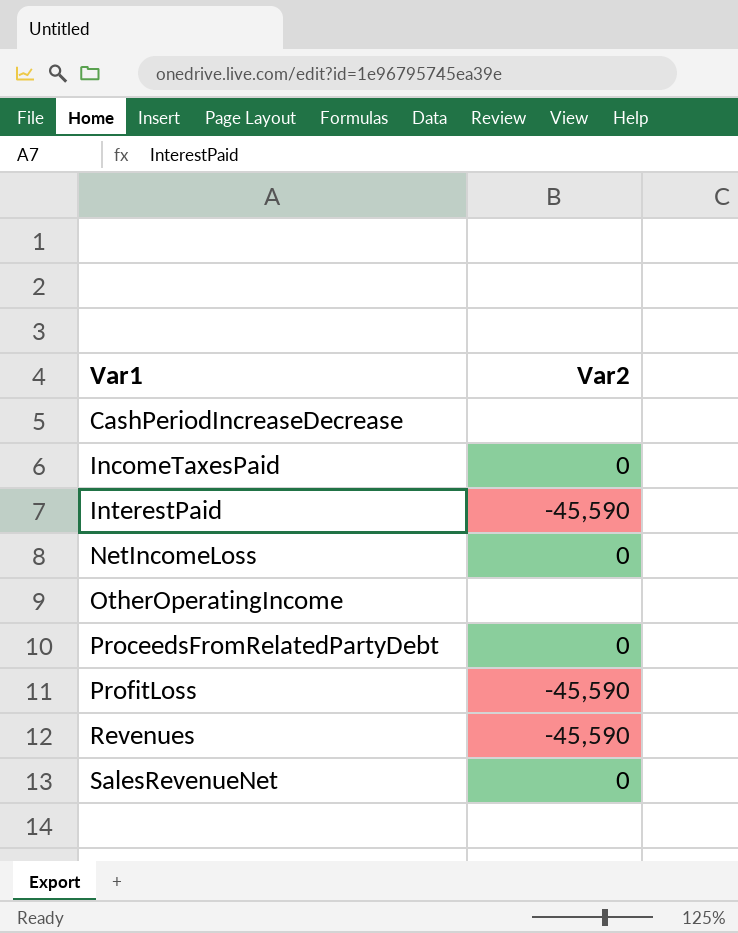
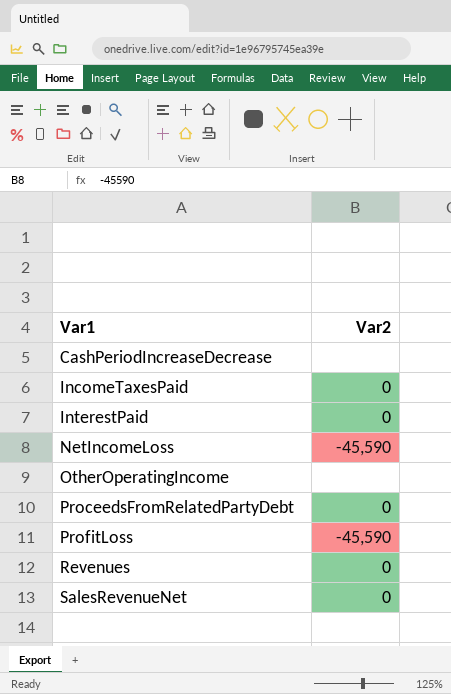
InterestPaid | Var2: -45,590 -> 0
NetIncomeLoss | Var2: 0 -> -45,590
Revenues | Var2: -45,590 -> 0

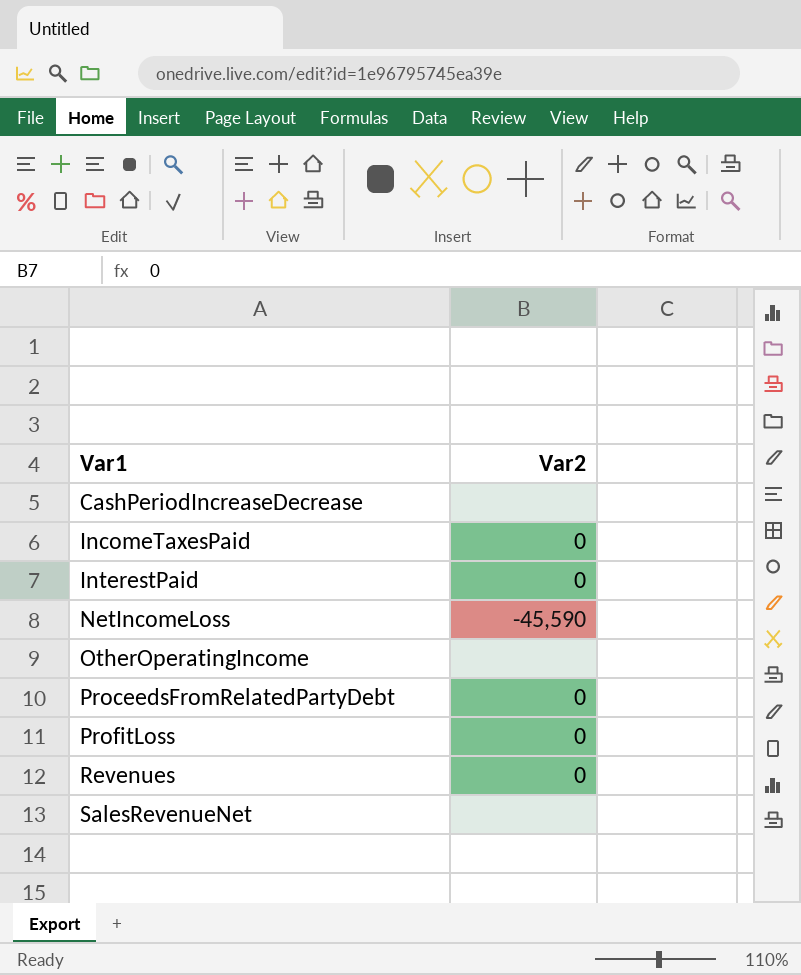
ProfitLoss | Var2: -45,590 -> 0
SalesRevenueNet | Var2: 0 -> none

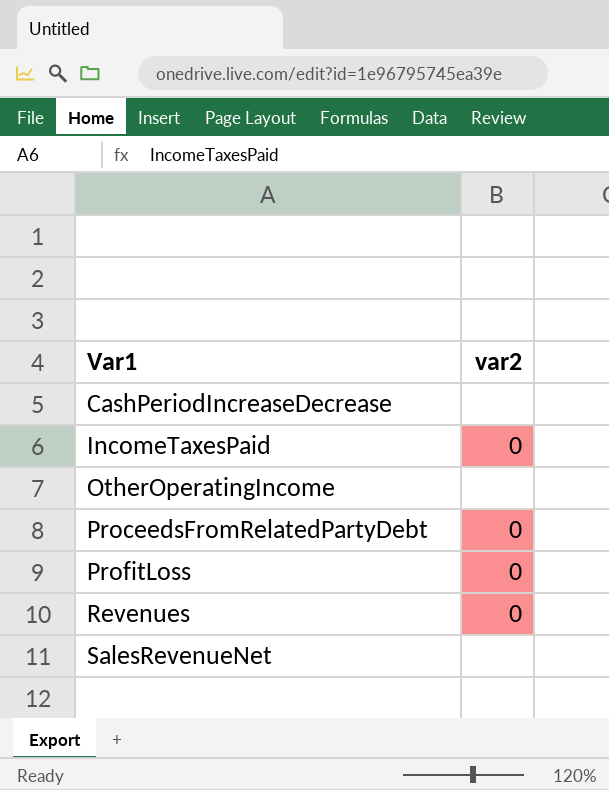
column name: Var2 -> var2
row InterestPaid: 0 -> none
row NetIncomeLoss: -45,590 -> none

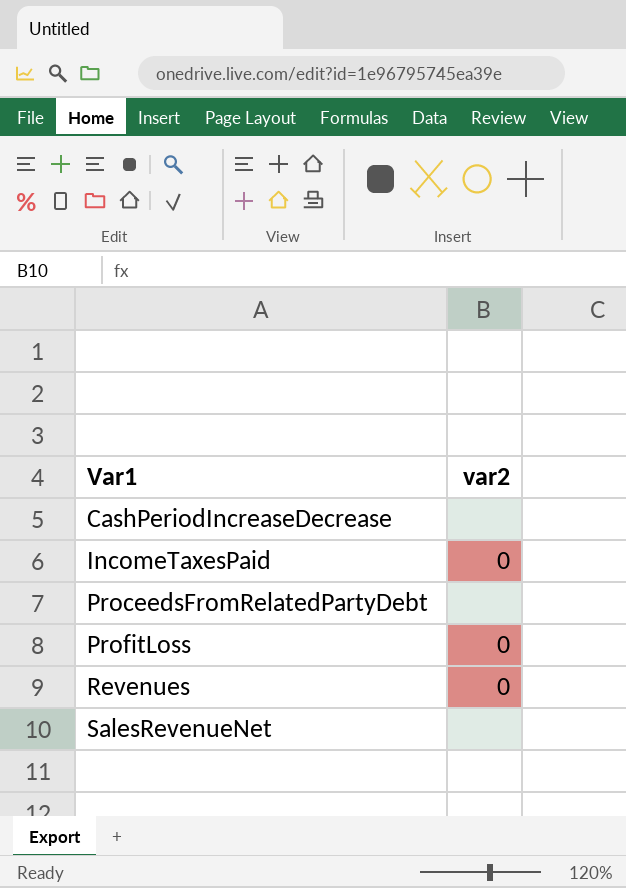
row OtherOperatingIncome: none -> none
ProceedsFromRelatedPartyDebt | var2: 0 -> none

